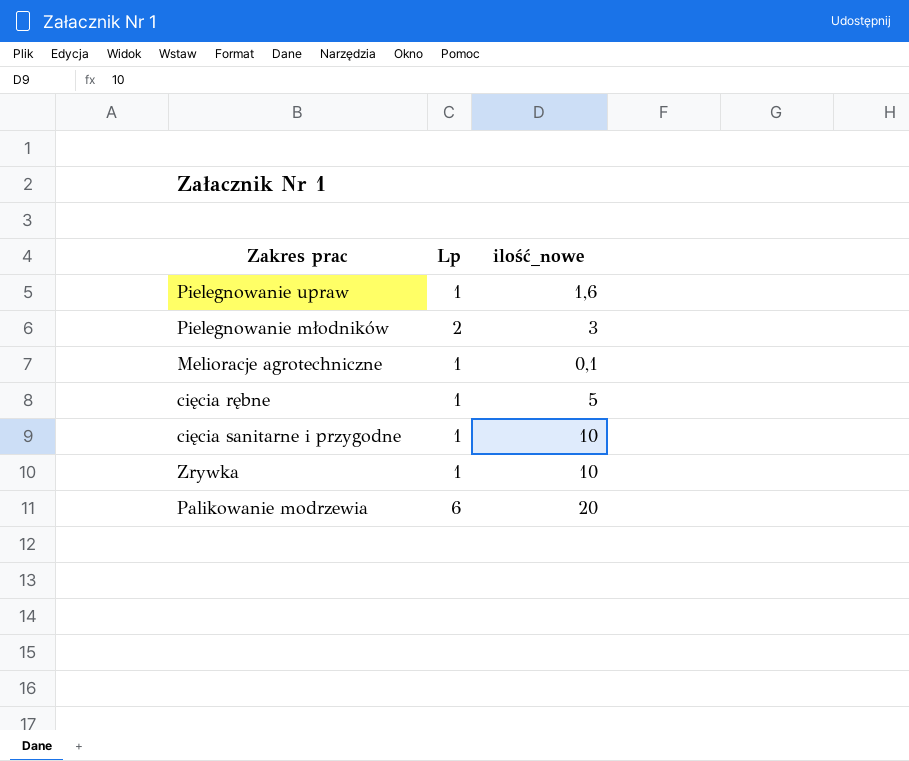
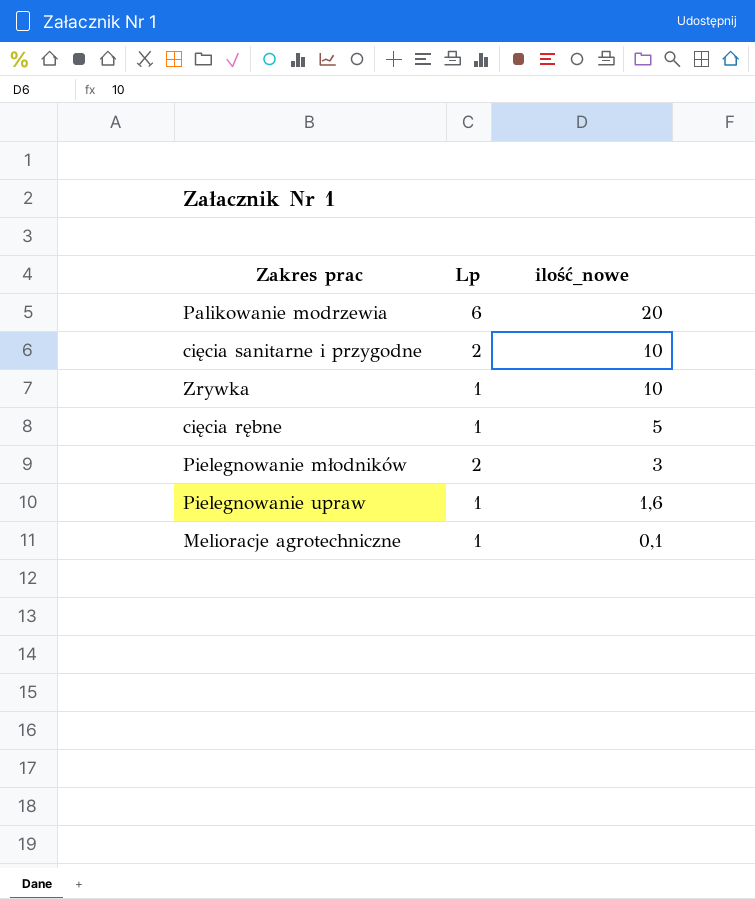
row order: none -> ilość_nowe descending
cięcia sanitarne i przygodne | Lp: 1 -> 2

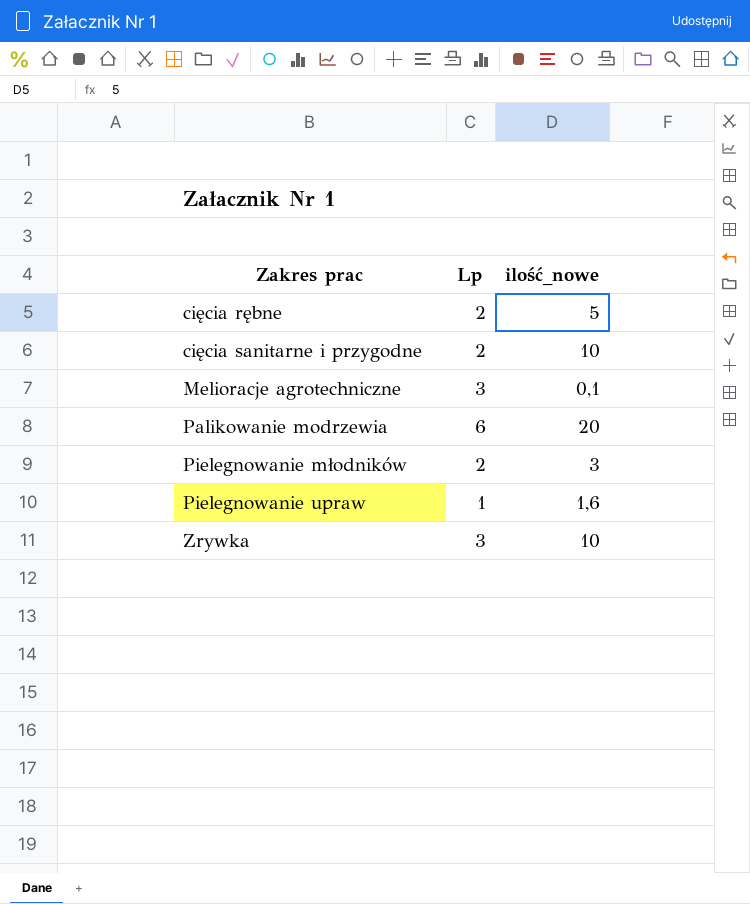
row order: ilość_nowe descending -> Zakres prac ascending
cięcia rębne | Lp: 1 -> 2
Melioracje agrotechniczne | Lp: 1 -> 3
Zrywka | Lp: 1 -> 3

